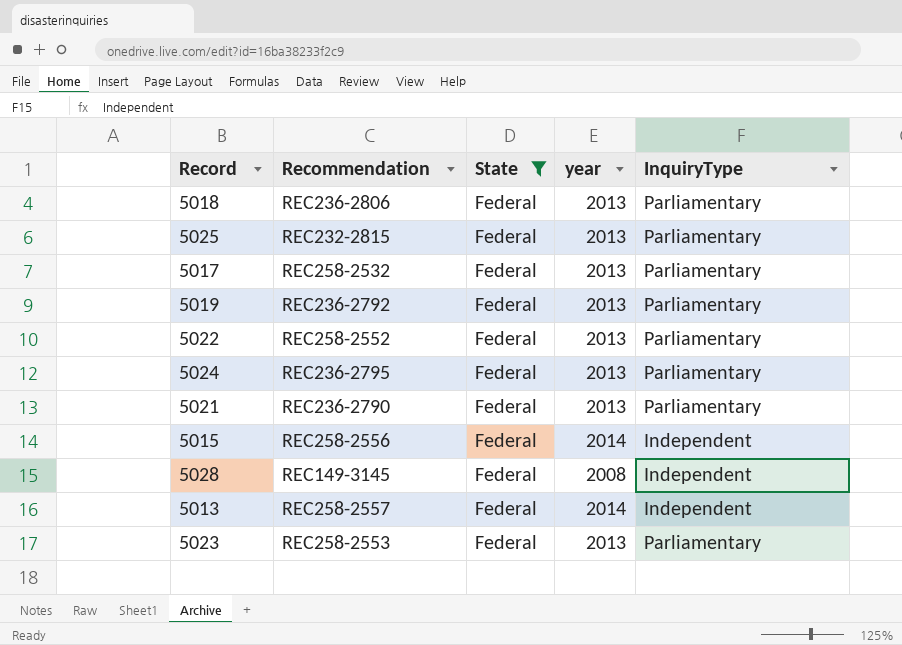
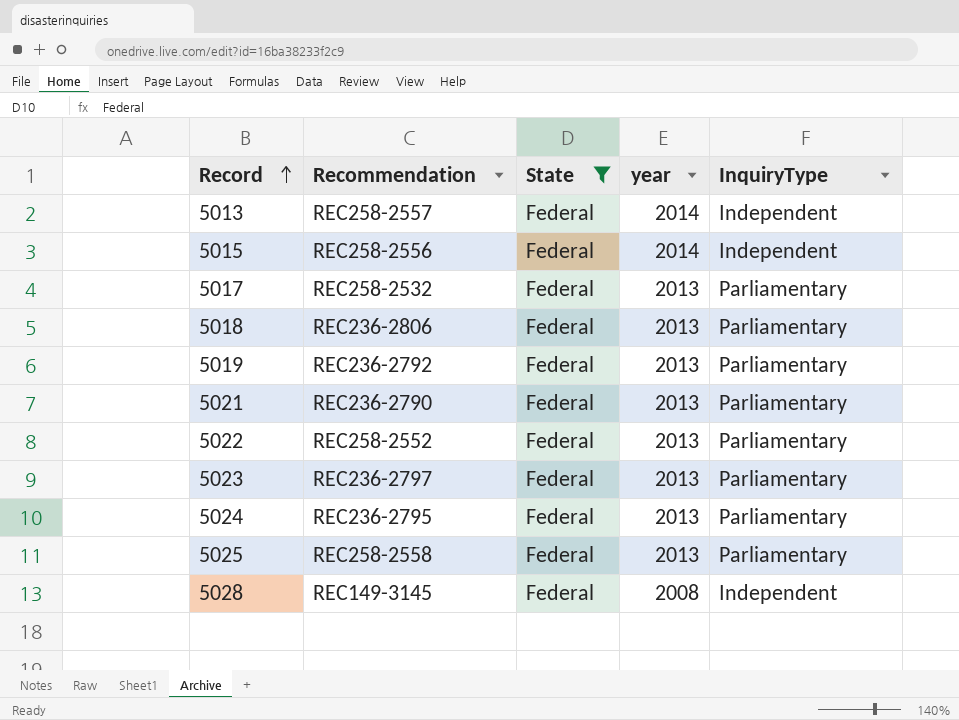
row order: none -> Record ascending
5023 | Recommendation: REC258-2553 -> REC236-2797
5025 | Recommendation: REC232-2815 -> REC258-2558

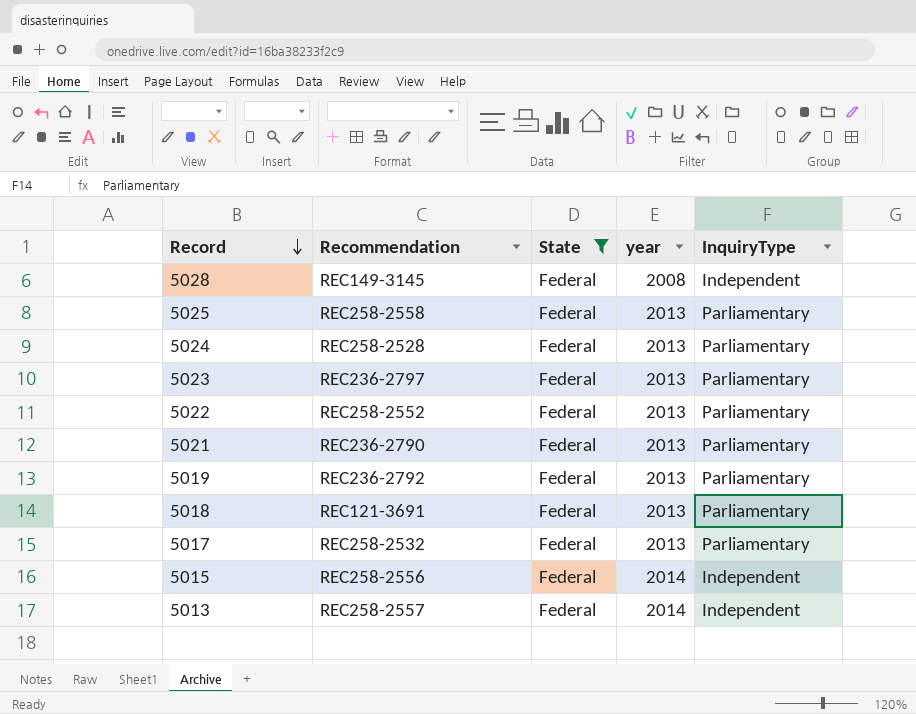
row order: Record ascending -> Record descending
5024 | Recommendation: REC236-2795 -> REC258-2528
5018 | Recommendation: REC236-2806 -> REC121-3691

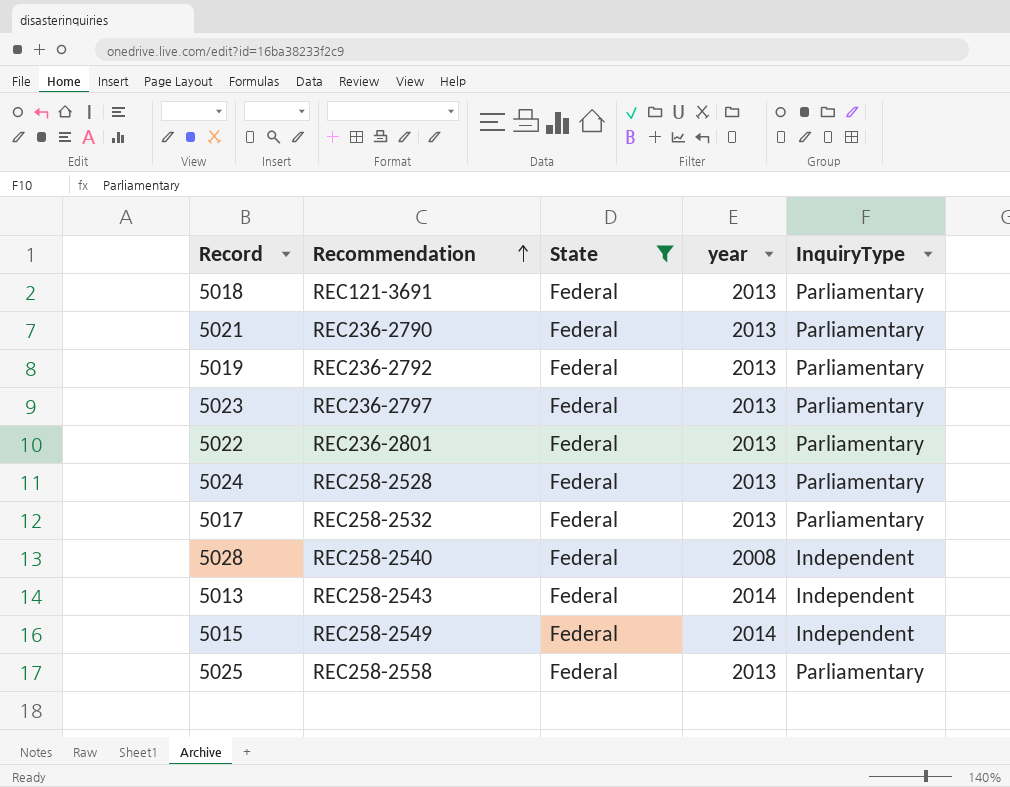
row order: Record descending -> Recommendation ascending
5022 | Recommendation: REC258-2552 -> REC236-2801
5028 | Recommendation: REC149-3145 -> REC258-2540
5013 | Recommendation: REC258-2557 -> REC258-2543
5015 | Recommendation: REC258-2556 -> REC258-2549

